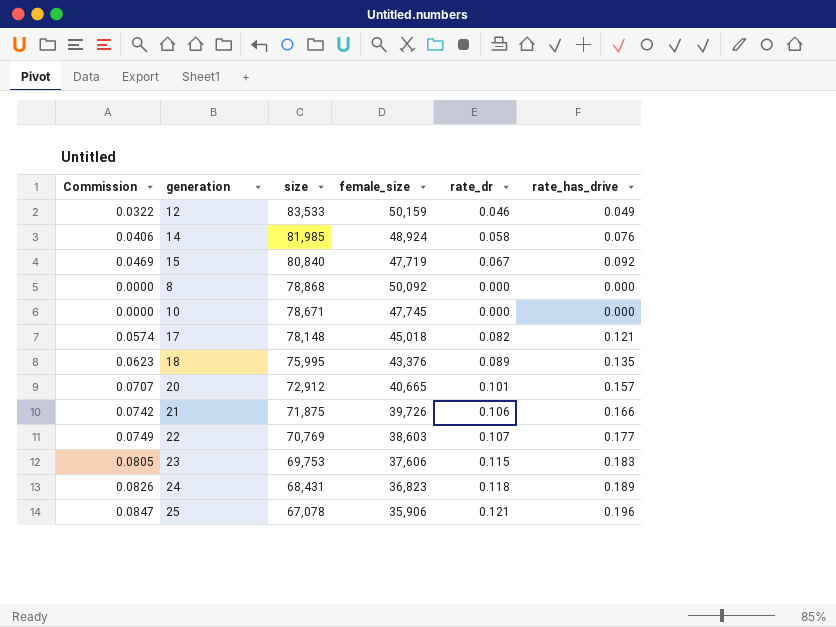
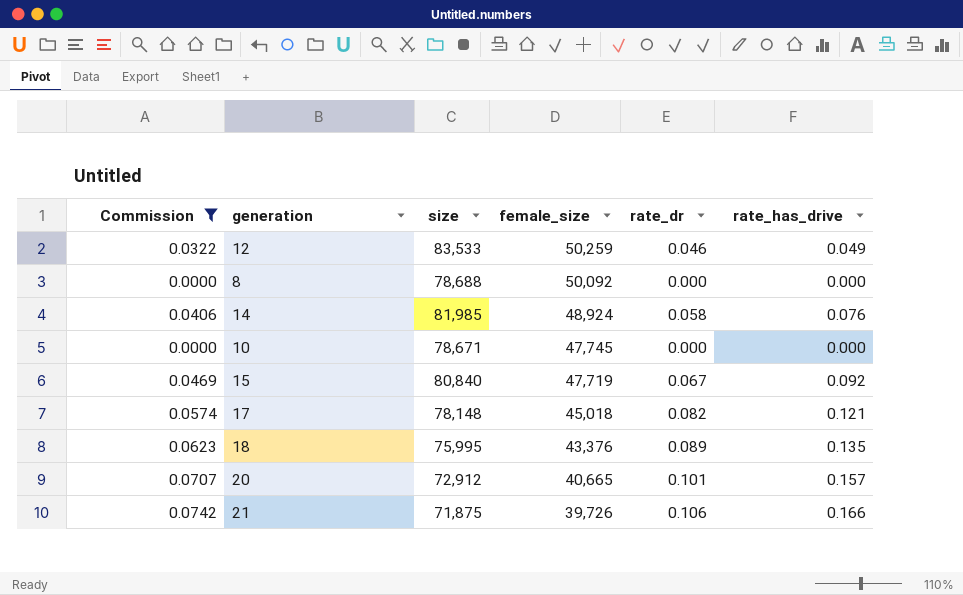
filter: none -> Commission <= 0.0742
row order: size descending -> female_size descending
12 | female_size: 50,159 -> 50,259
8 | size: 78,868 -> 78,688

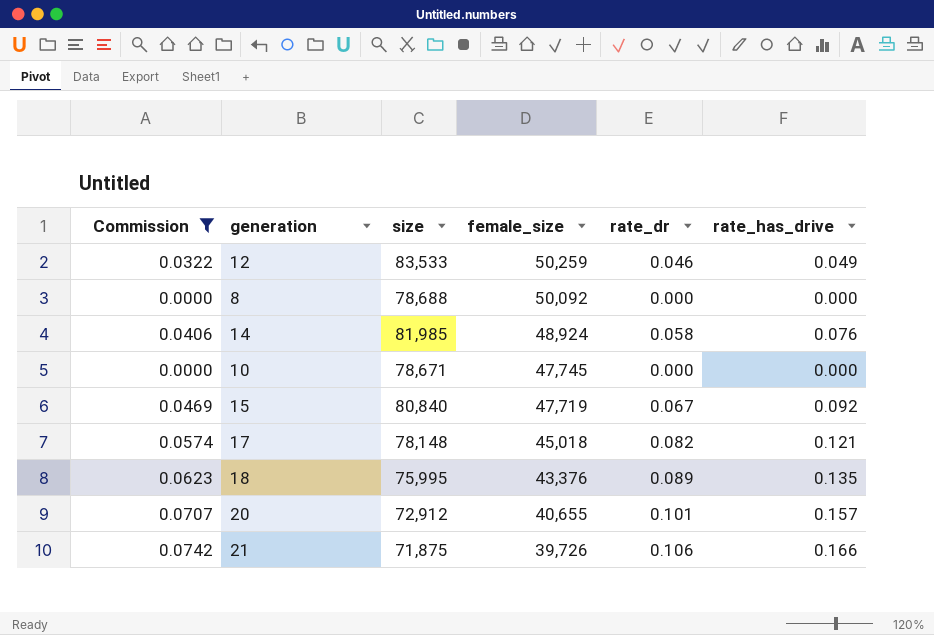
20 | female_size: 40,665 -> 40,655

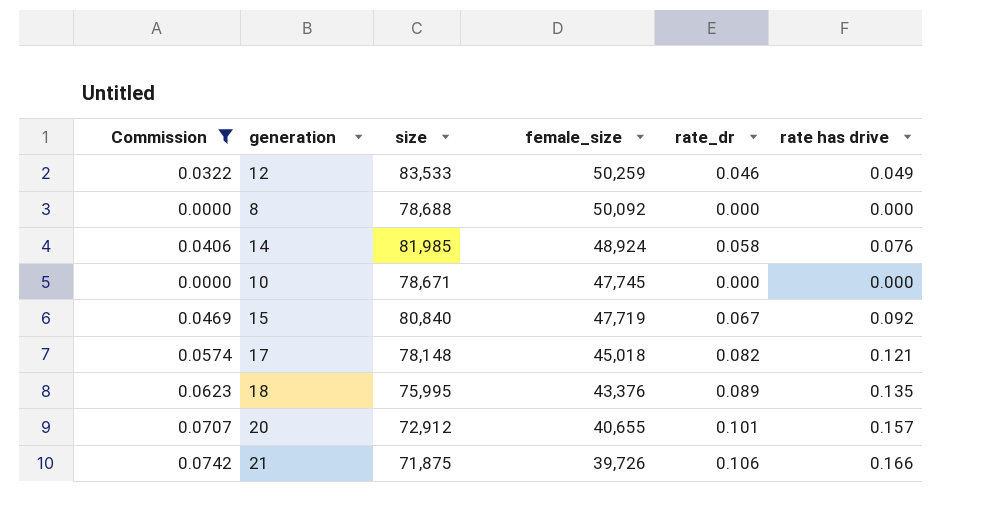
column name: rate_has_drive -> rate has drive

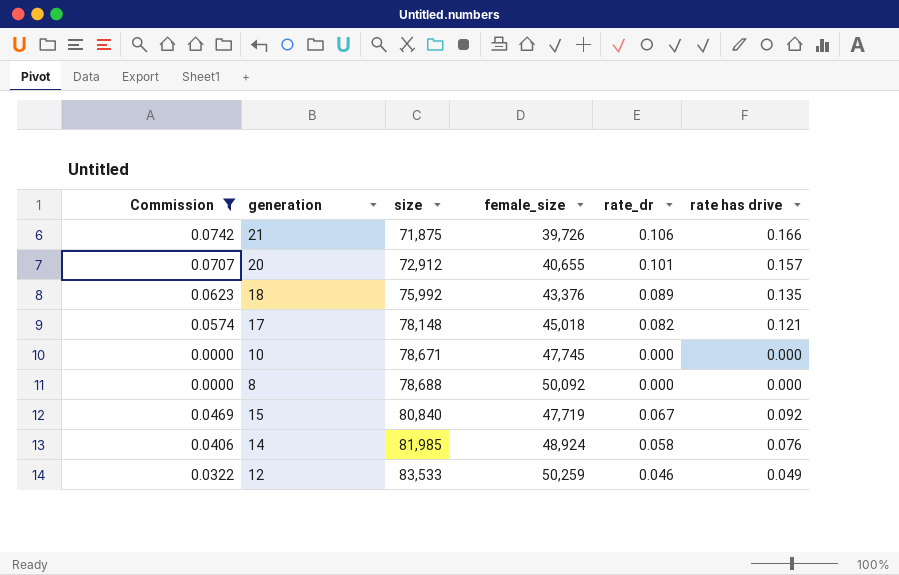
row order: female_size descending -> size ascending
18 | size: 75,995 -> 75,992

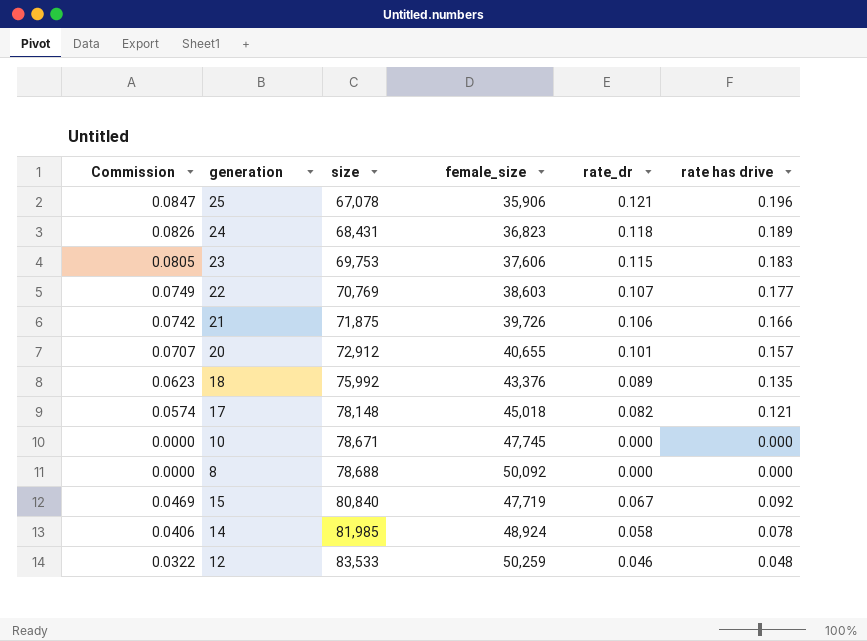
filter: Commission <= 0.0742 -> none
14 | rate has drive: 0.076 -> 0.078
12 | rate has drive: 0.049 -> 0.048

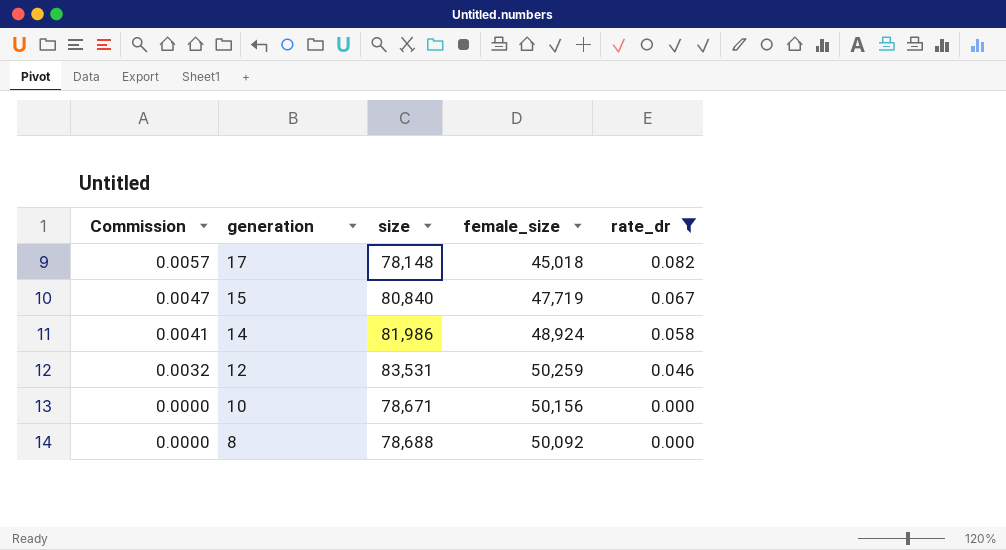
filter: none -> rate_dr <= 0.082
row order: size ascending -> Commission descending
column rate has drive | position: 6 -> none
column Commission | formula: [rate_dr] * 0.7 -> [rate_dr] * 0.07
14 | size: 81,985 -> 81,986
12 | size: 83,533 -> 83,531
10 | female_size: 47,745 -> 50,156

